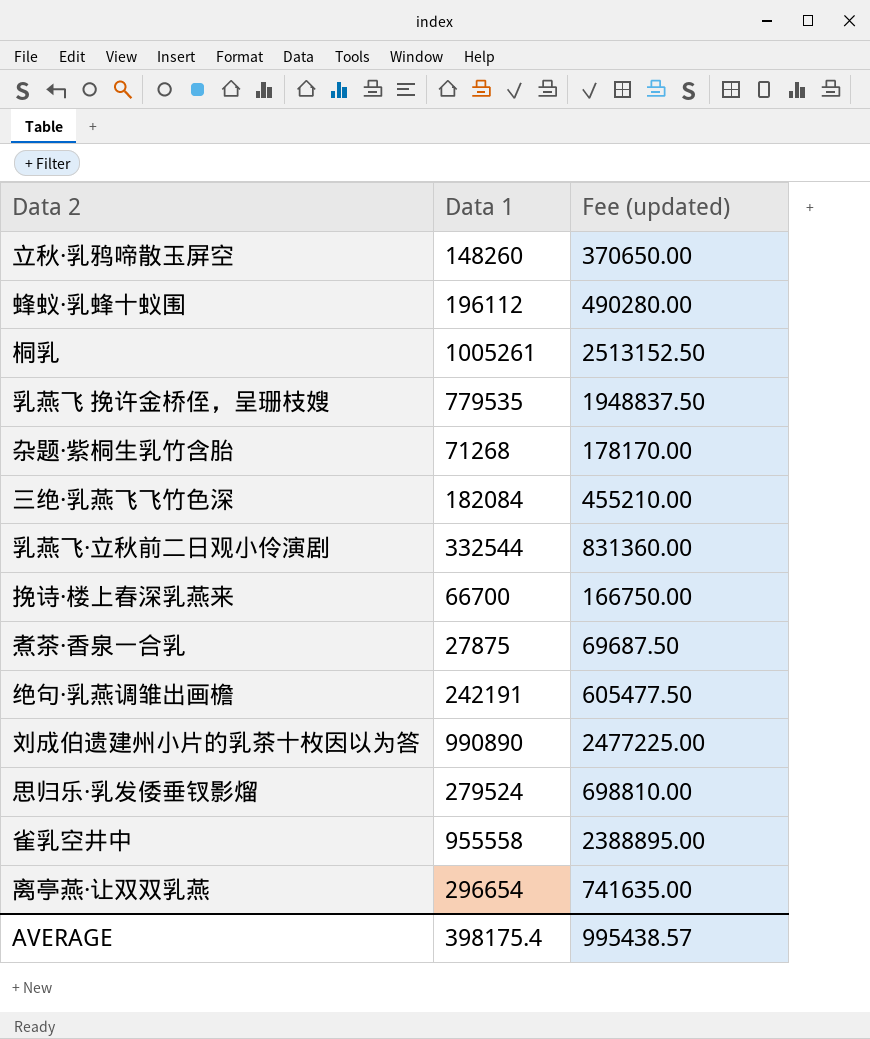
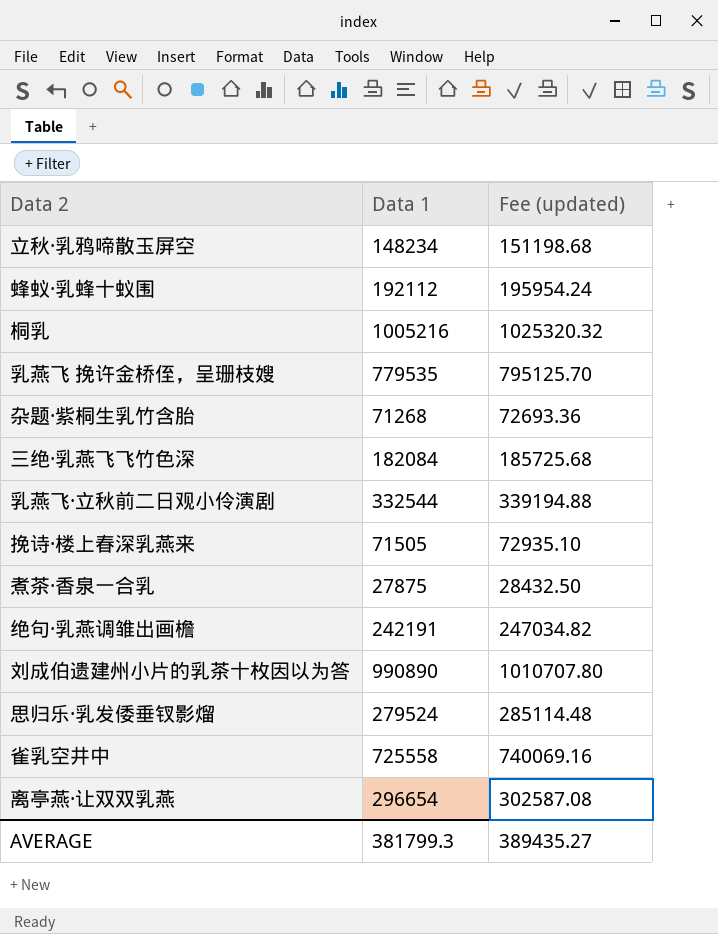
column Fee (updated) | formula: [Data 1] * 2.5 -> [Data 1] * 1.02
立秋·乳鸦啼散玉屏空 | Data 1: 148260 -> 148234
蜂蚁·乳蜂十蚁围 | Data 1: 196112 -> 192112
桐乳 | Data 1: 1005261 -> 1005216
挽诗·楼上春深乳燕来 | Data 1: 66700 -> 71505
雀乳空井中 | Data 1: 955558 -> 725558
AVERAGE | Data 1: 398175.4 -> 381799.3
AVERAGE | Fee (updated): 995438.57 -> 389435.27

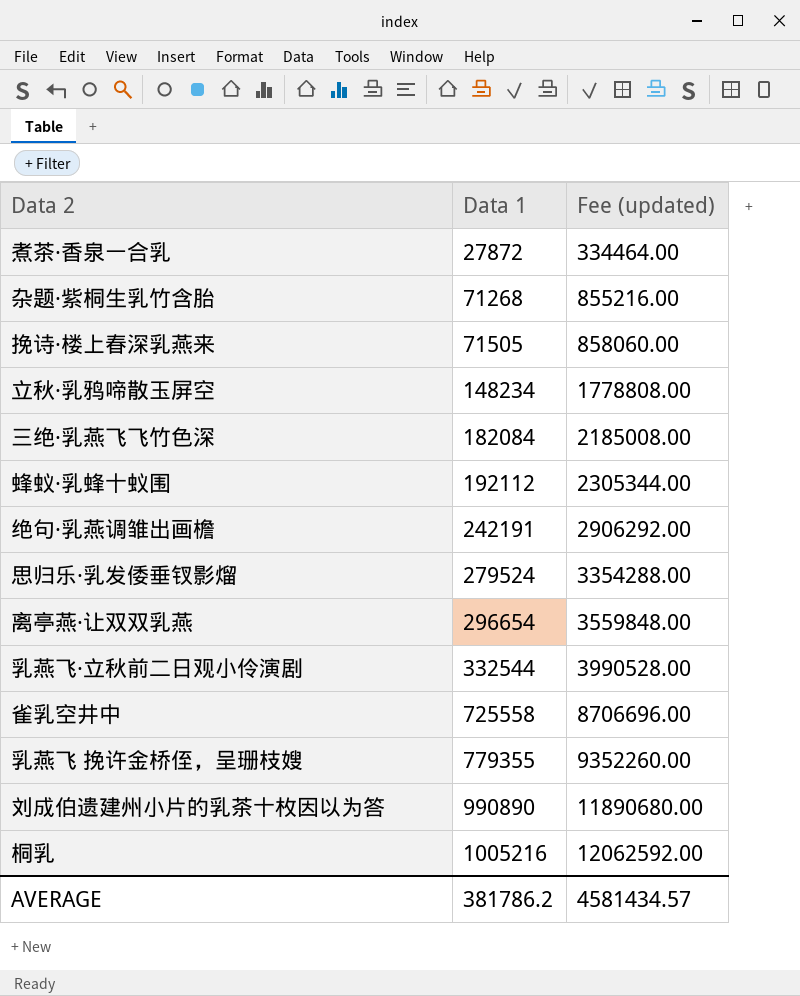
row order: none -> Data 1 ascending
column Fee (updated) | formula: [Data 1] * 1.02 -> [Data 1] * 12
煮茶·香泉一合乳 | Data 1: 27875 -> 27872
乳燕飞 挽许金桥侄，呈珊枝嫂 | Data 1: 779535 -> 779355
AVERAGE | Data 1: 381799.3 -> 381786.2
AVERAGE | Fee (updated): 389435.27 -> 4581434.57

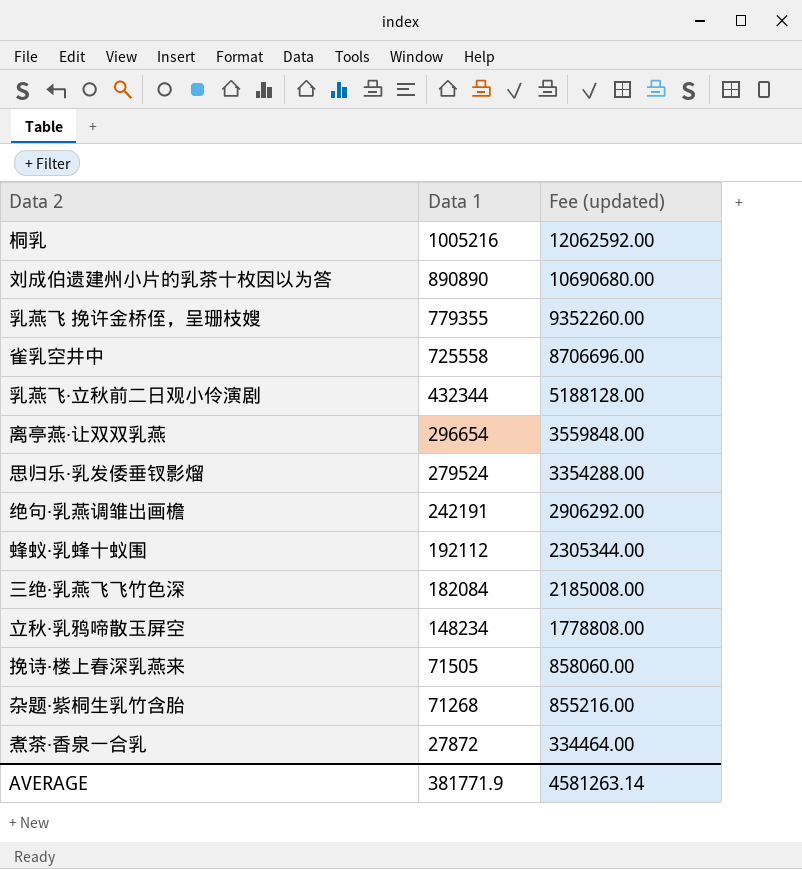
row order: Data 1 ascending -> Data 1 descending
刘成伯遗建州小片的乳茶十枚因以为答 | Data 1: 990890 -> 890890
刘成伯遗建州小片的乳茶十枚因以为答 | Fee (updated): 11890680.00 -> 10690680.00
乳燕飞·立秋前二日观小伶演剧 | Data 1: 332544 -> 432344
乳燕飞·立秋前二日观小伶演剧 | Fee (updated): 3990528.00 -> 5188128.00
AVERAGE | Data 1: 381786.2 -> 381771.9
AVERAGE | Fee (updated): 4581434.57 -> 4581263.14

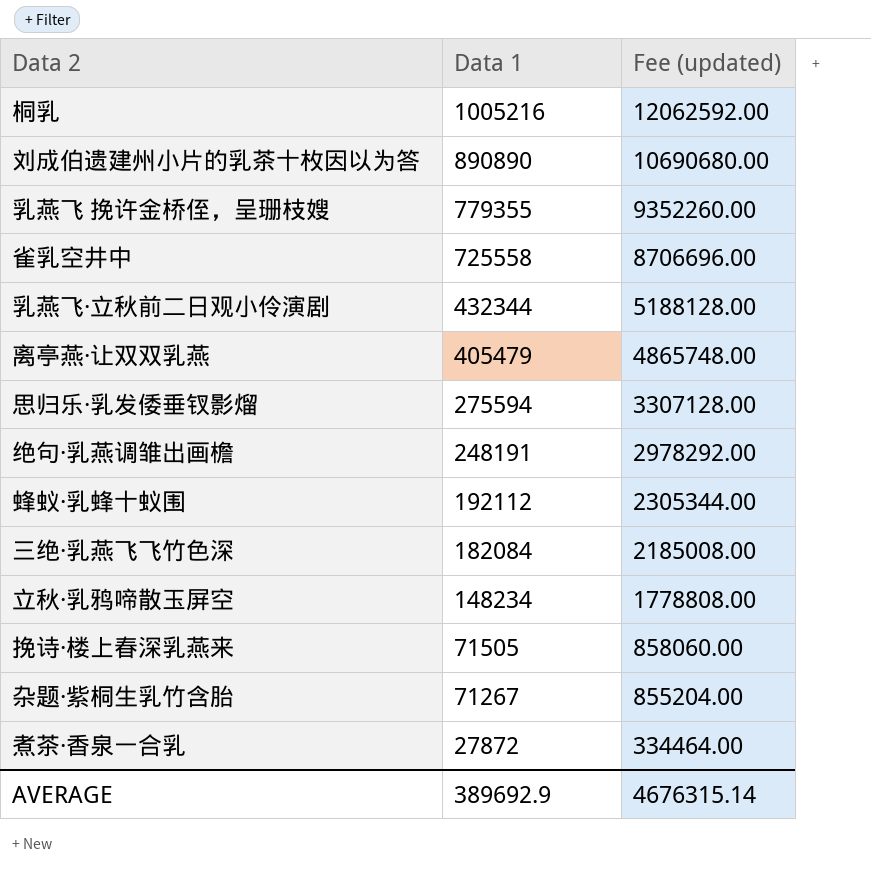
离亭燕·让双双乳燕 | Data 1: 296654 -> 405479
离亭燕·让双双乳燕 | Fee (updated): 3559848.00 -> 4865748.00
思归乐·乳发倭垂钗影熘 | Data 1: 279524 -> 275594
思归乐·乳发倭垂钗影熘 | Fee (updated): 3354288.00 -> 3307128.00
绝句·乳燕调雏出画檐 | Data 1: 242191 -> 248191
绝句·乳燕调雏出画檐 | Fee (updated): 2906292.00 -> 2978292.00
杂题·紫桐生乳竹含胎 | Data 1: 71268 -> 71267
杂题·紫桐生乳竹含胎 | Fee (updated): 855216.00 -> 855204.00
AVERAGE | Data 1: 381771.9 -> 389692.9
AVERAGE | Fee (updated): 4581263.14 -> 4676315.14

